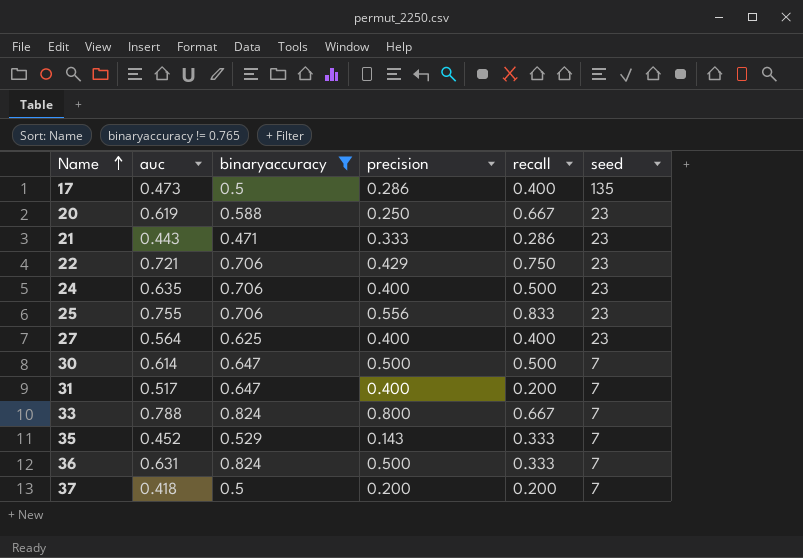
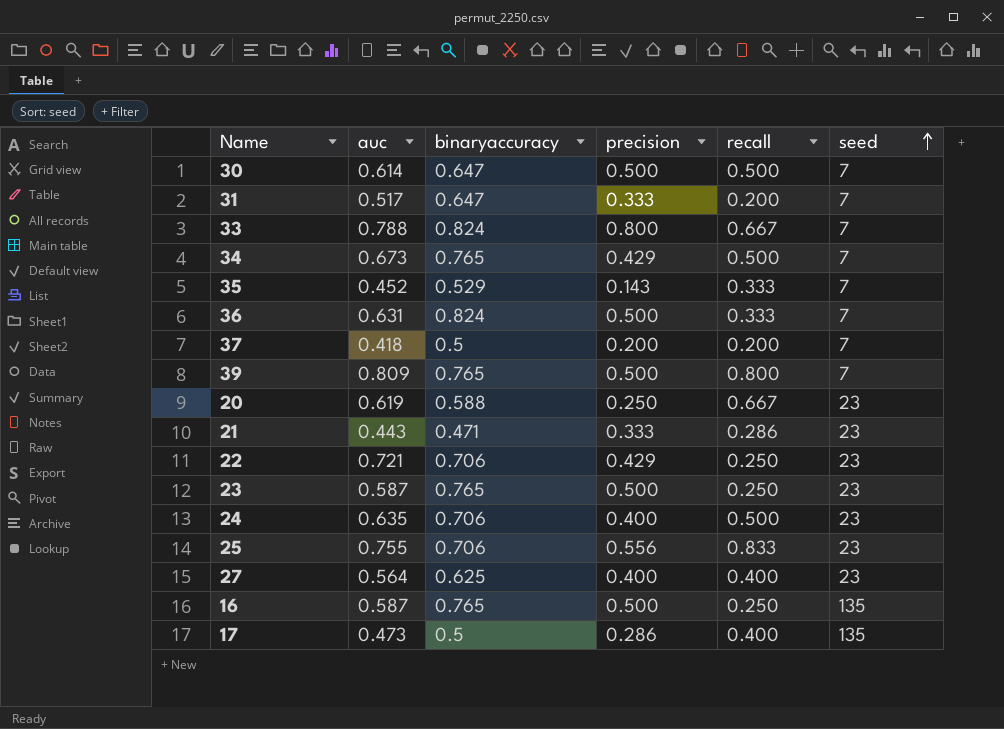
filter: binaryaccuracy != 0.765 -> none
row order: Name ascending -> seed ascending
31 | precision: 0.400 -> 0.333
22 | recall: 0.750 -> 0.250

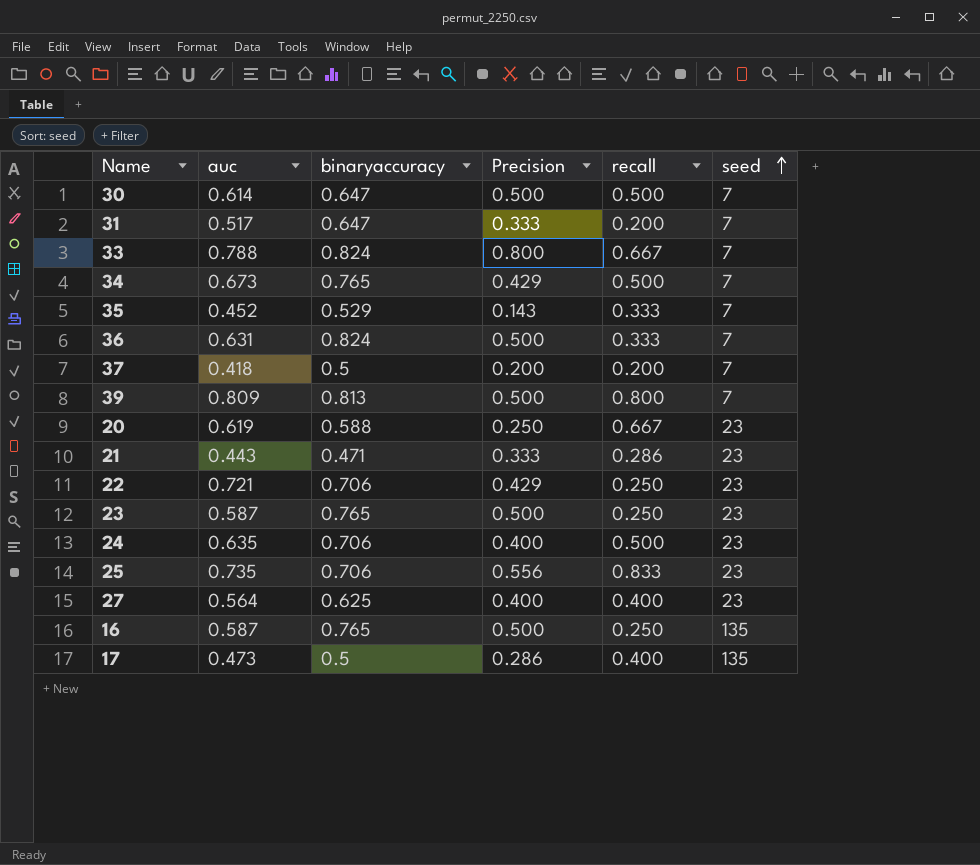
column name: precision -> Precision
39 | binaryaccuracy: 0.765 -> 0.813
25 | auc: 0.755 -> 0.735

